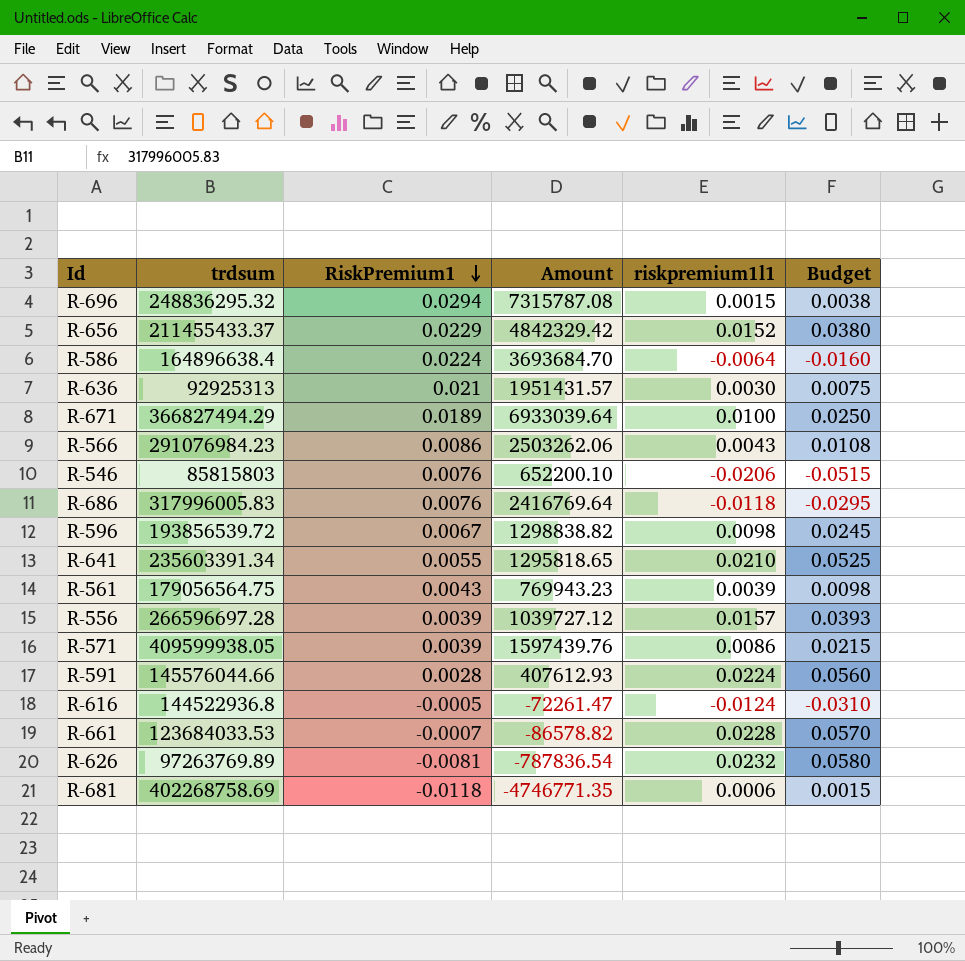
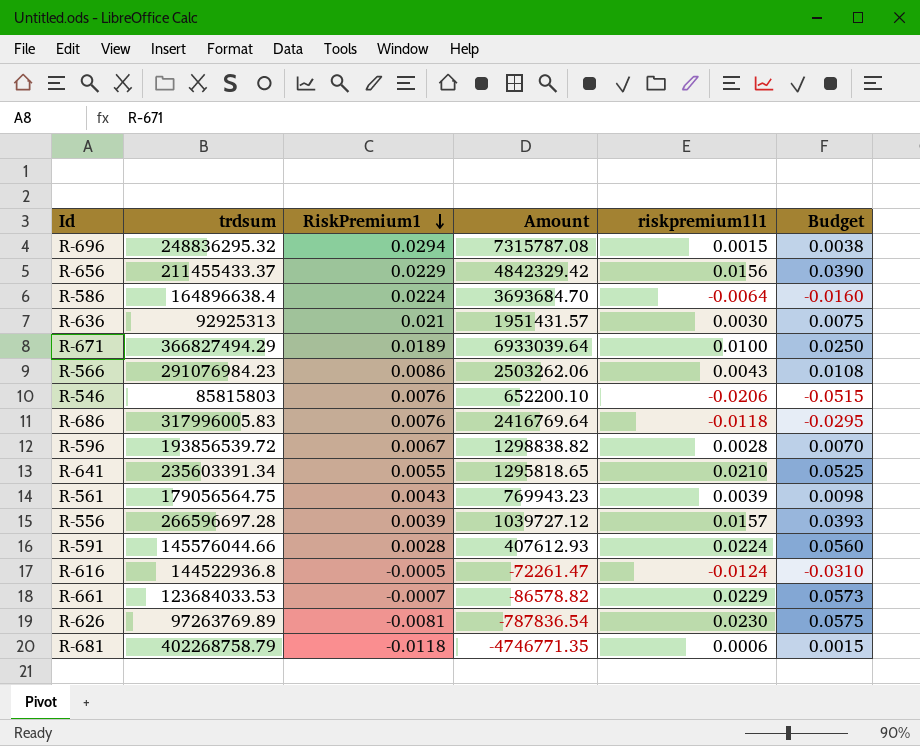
row R-571: 409599938.05 | 0.0039 | 1597439.76 | 0.0086 | 0.0215 -> none
R-656 | riskpremium1l1: 0.0152 -> 0.0156
R-656 | Budget: 0.0380 -> 0.0390
R-596 | riskpremium1l1: 0.0098 -> 0.0028
R-596 | Budget: 0.0245 -> 0.0070
R-661 | riskpremium1l1: 0.0228 -> 0.0229
R-661 | Budget: 0.0570 -> 0.0573
R-626 | riskpremium1l1: 0.0232 -> 0.0230
R-626 | Budget: 0.0580 -> 0.0575
R-681 | trdsum: 402268758.69 -> 402268758.79

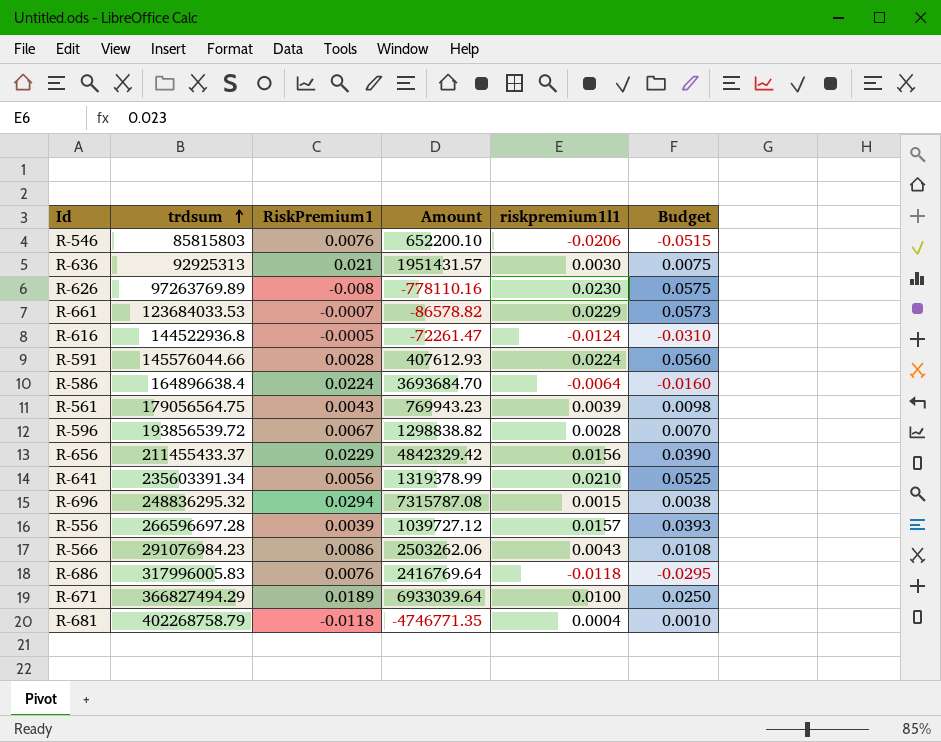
row order: RiskPremium1 descending -> trdsum ascending
R-626 | RiskPremium1: -0.0081 -> -0.008
R-626 | Amount: -787836.54 -> -778110.16
R-641 | RiskPremium1: 0.0055 -> 0.0056
R-641 | Amount: 1295818.65 -> 1319378.99
R-681 | riskpremium1l1: 0.0006 -> 0.0004
R-681 | Budget: 0.0015 -> 0.0010

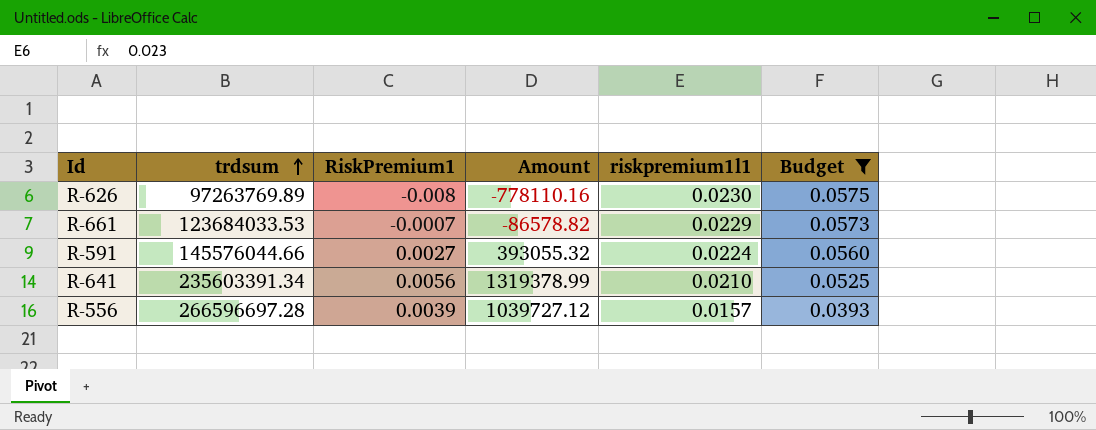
filter: none -> Budget >= 0.0393
R-591 | RiskPremium1: 0.0028 -> 0.0027
R-591 | Amount: 407612.93 -> 393055.32

